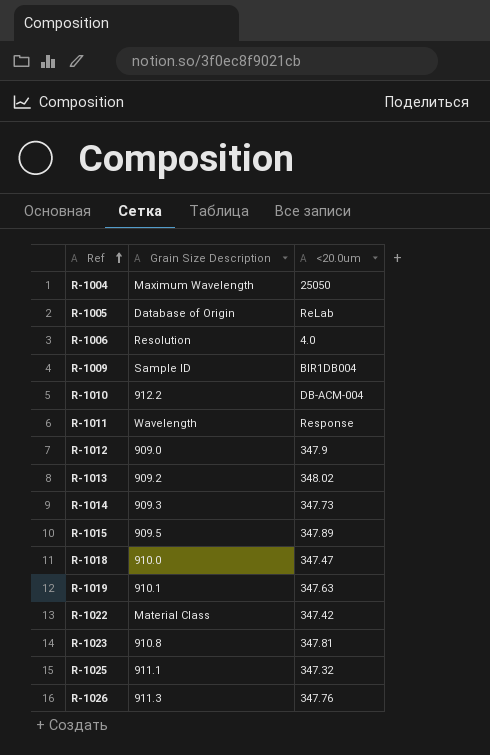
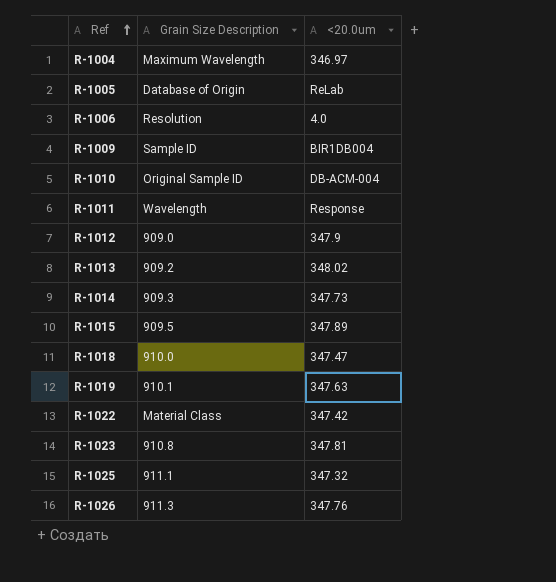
R-1004 | <20.0um: 25050 -> 346.97
R-1010 | Grain Size Description: 912.2 -> Original Sample ID

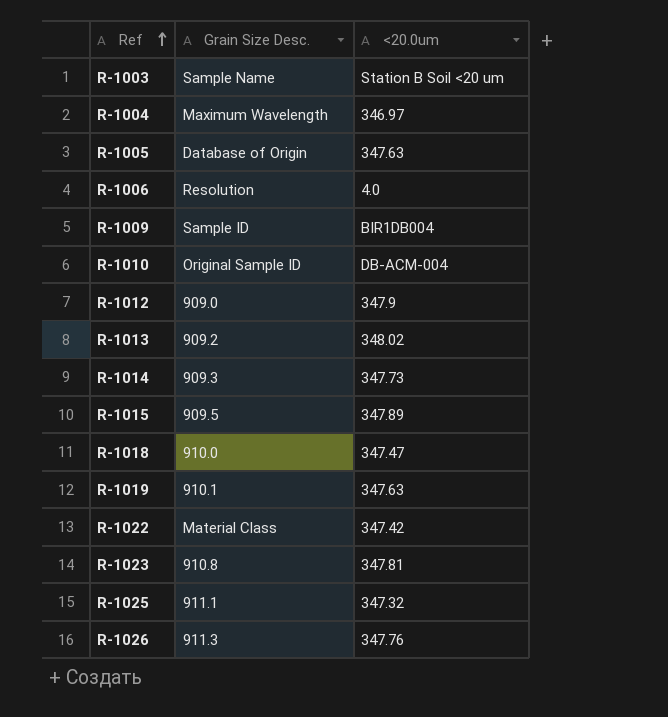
column name: Grain Size Description -> Grain Size Desc.
row R-1011: Wavelength | Response -> none
row R-1003: none -> Sample Name | Station B Soil <20 um
R-1005 | <20.0um: ReLab -> 347.63

